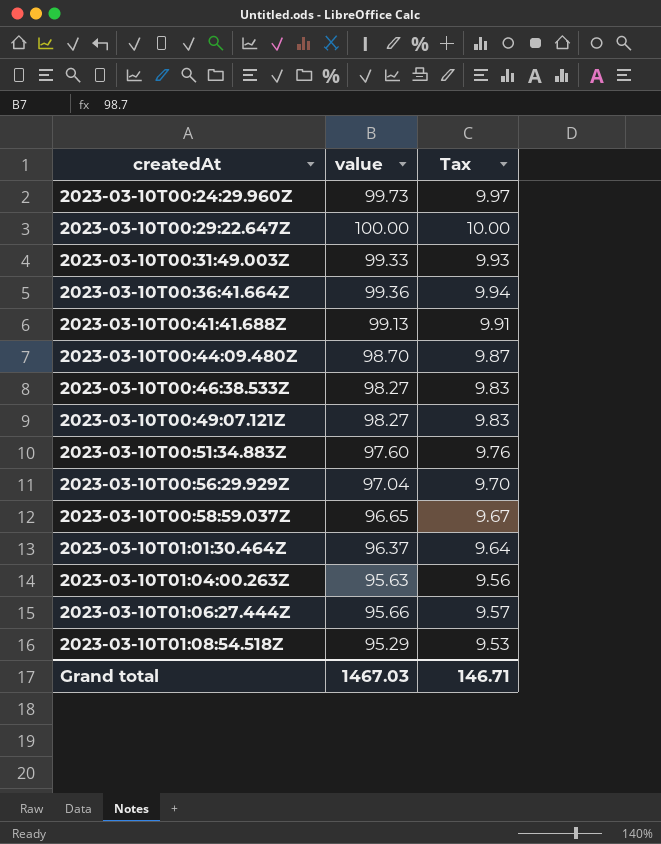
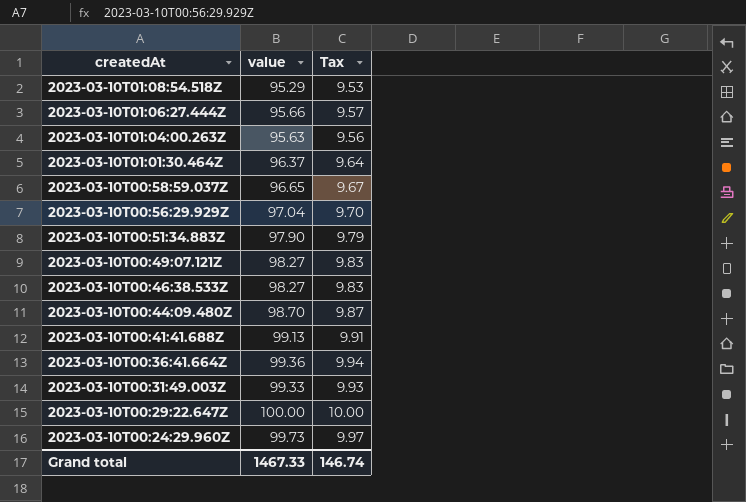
row order: createdAt ascending -> createdAt descending
2023-03-10T00:51:34.883Z | value: 97.60 -> 97.90
2023-03-10T00:51:34.883Z | Tax: 9.76 -> 9.79
Grand total | value: 1467.03 -> 1467.33
Grand total | Tax: 146.71 -> 146.74

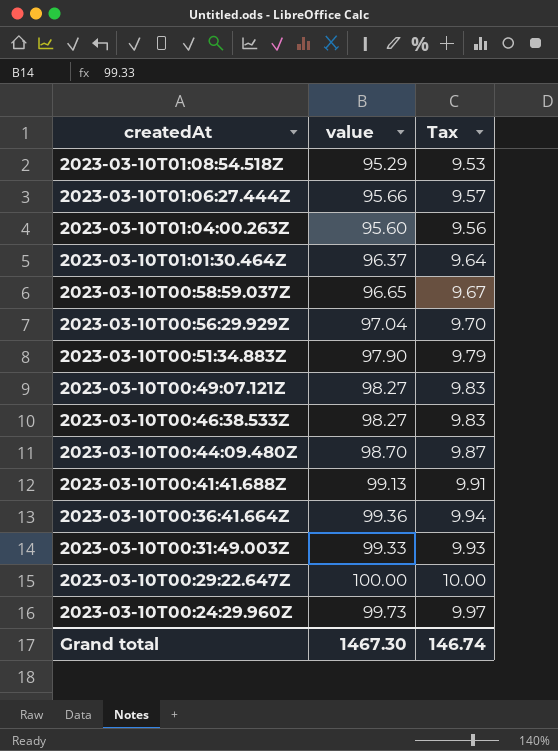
2023-03-10T01:04:00.263Z | value: 95.63 -> 95.60
Grand total | value: 1467.33 -> 1467.30

